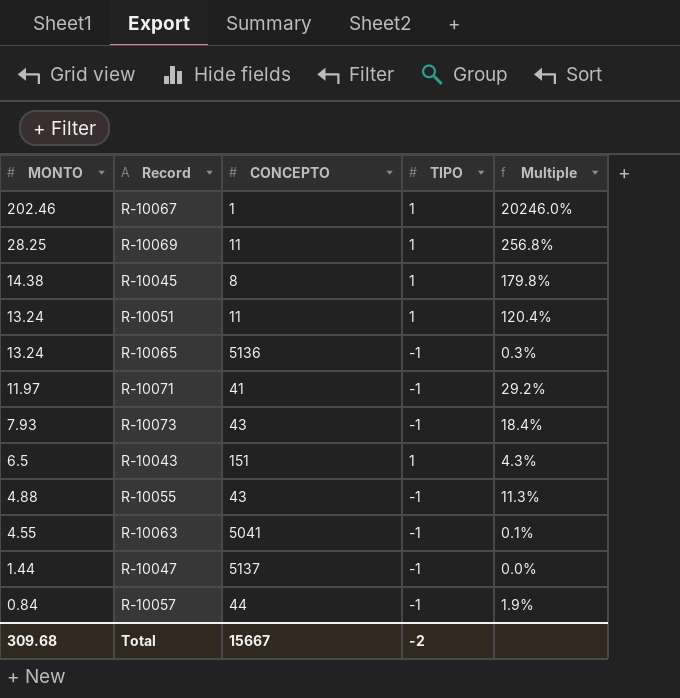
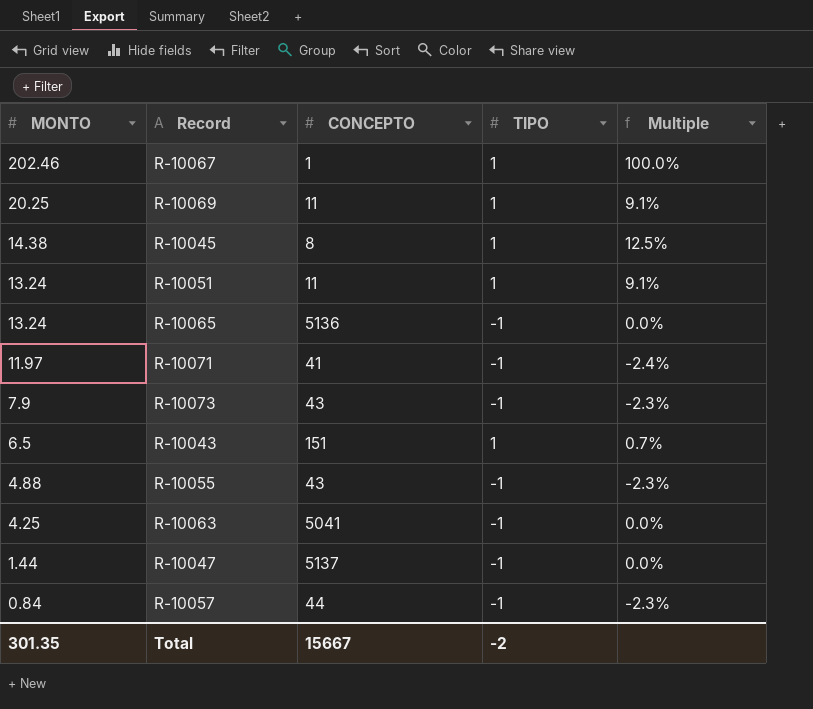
column Multiple | formula: [MONTO] / [CONCEPTO] -> [TIPO] / [CONCEPTO]
R-10069 | MONTO: 28.25 -> 20.25
R-10073 | MONTO: 7.93 -> 7.9
R-10063 | MONTO: 4.55 -> 4.25
Total | MONTO: 309.68 -> 301.35

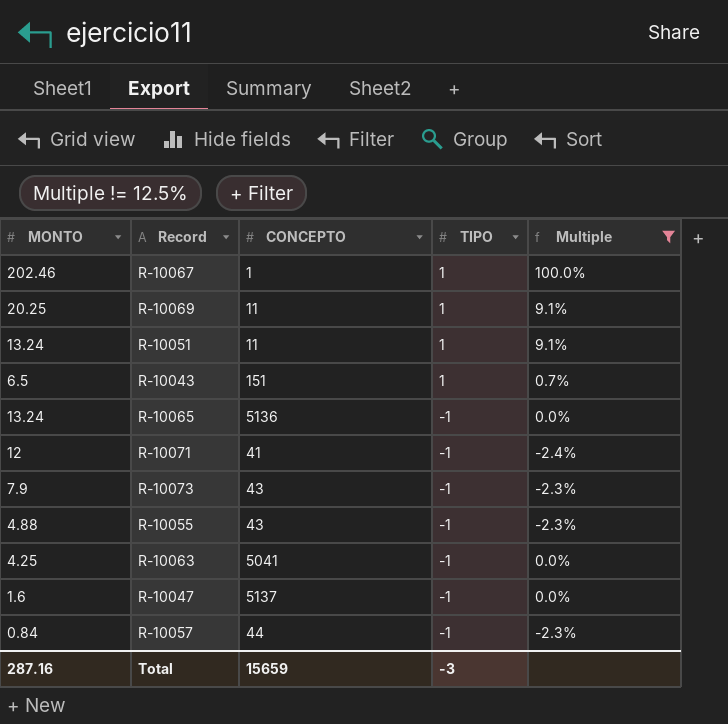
filter: none -> Multiple != 12.5%
row order: MONTO descending -> TIPO descending
R-10071 | MONTO: 11.97 -> 12
R-10047 | MONTO: 1.44 -> 1.6
Total | MONTO: 301.35 -> 287.16
Total | CONCEPTO: 15667 -> 15659
Total | TIPO: -2 -> -3

